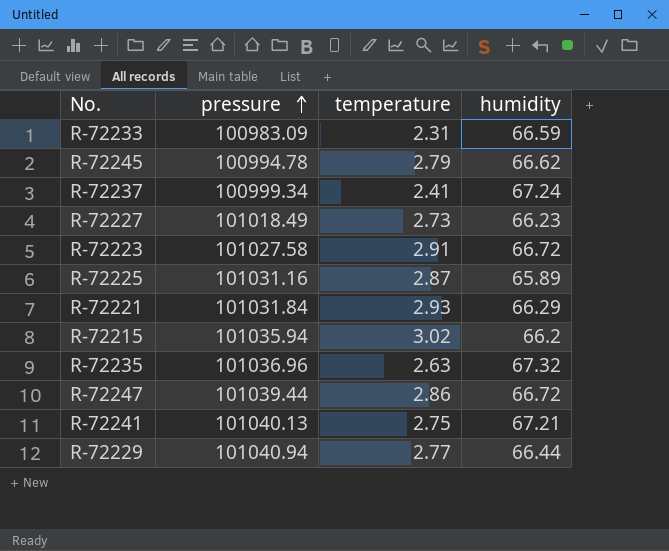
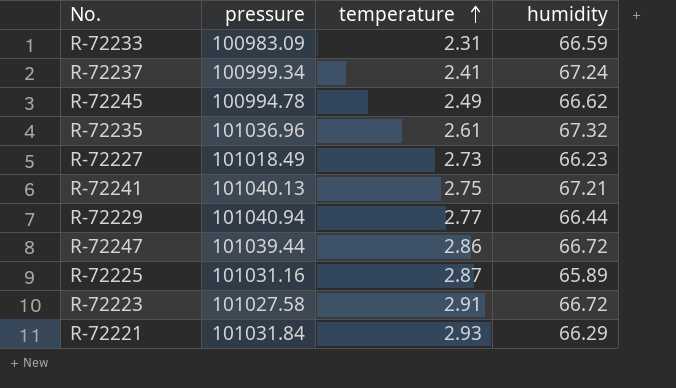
row order: pressure ascending -> temperature ascending
row R-72215: 101035.94 | 3.02 | 66.2 -> none
R-72245 | temperature: 2.79 -> 2.49
R-72235 | temperature: 2.63 -> 2.61

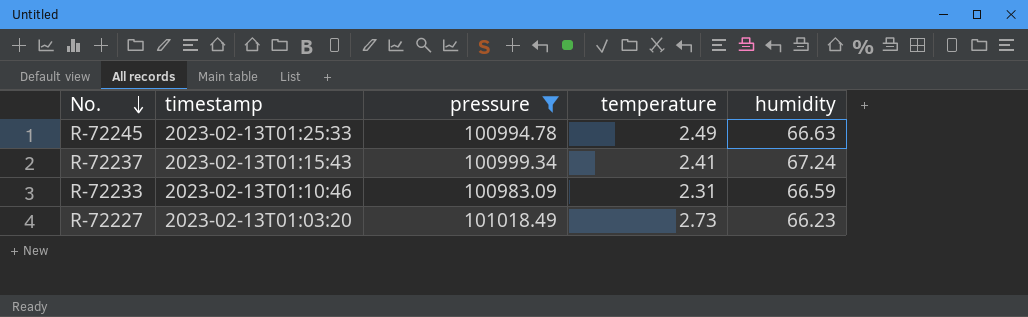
filter: none -> pressure <= 101018.49
row order: temperature ascending -> No. descending
column timestamp | position: none -> 2
R-72245 | humidity: 66.62 -> 66.63

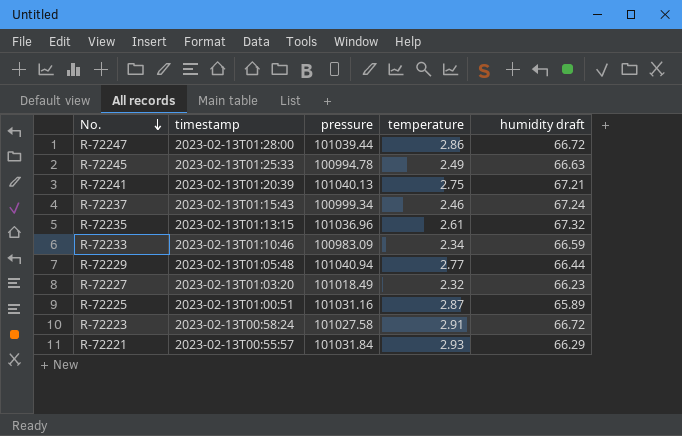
filter: pressure <= 101018.49 -> none
column name: humidity -> humidity draft
R-72237 | temperature: 2.41 -> 2.46
R-72233 | temperature: 2.31 -> 2.34
R-72227 | temperature: 2.73 -> 2.32

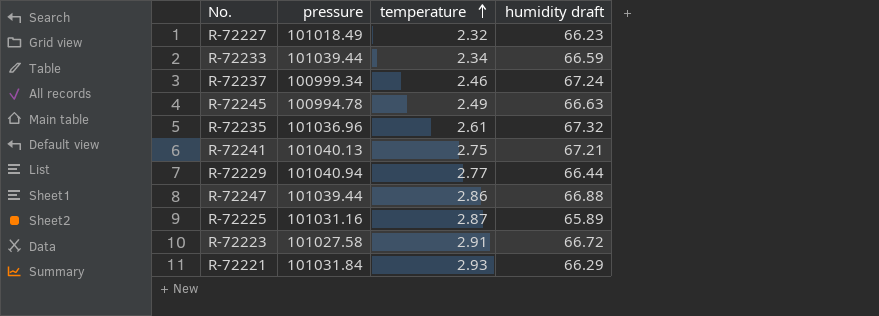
row order: No. descending -> temperature ascending
column timestamp | position: 2 -> none
R-72233 | pressure: 100983.09 -> 101039.44
R-72247 | humidity draft: 66.72 -> 66.88

